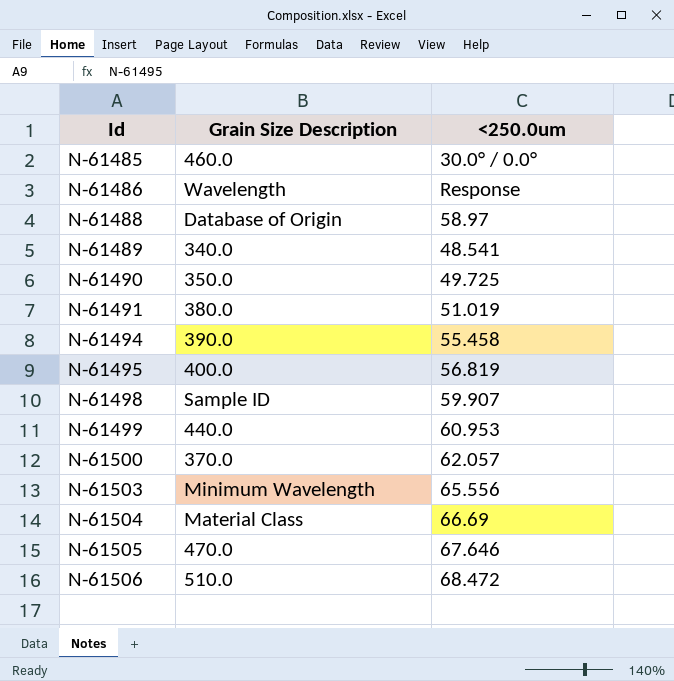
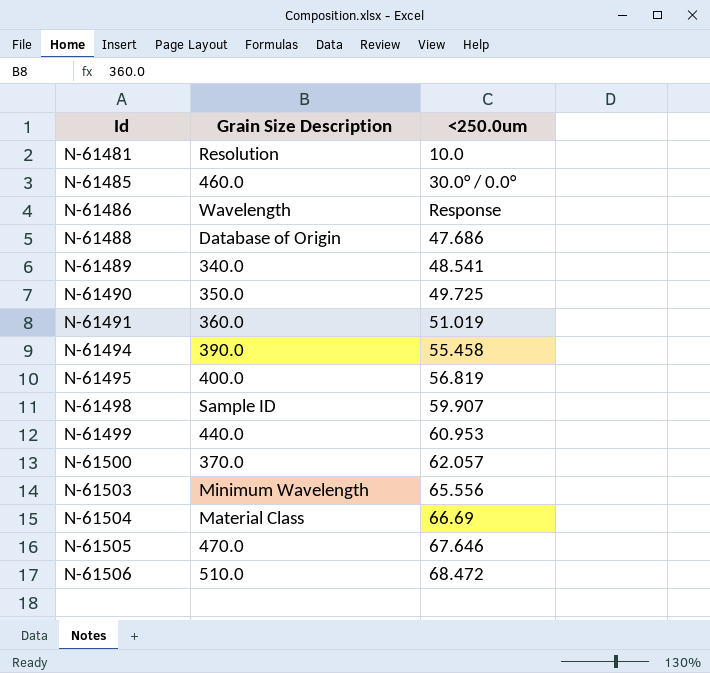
row N-61481: none -> Resolution | 10.0
N-61488 | <250.0um: 58.97 -> 47.686
N-61491 | Grain Size Description: 380.0 -> 360.0

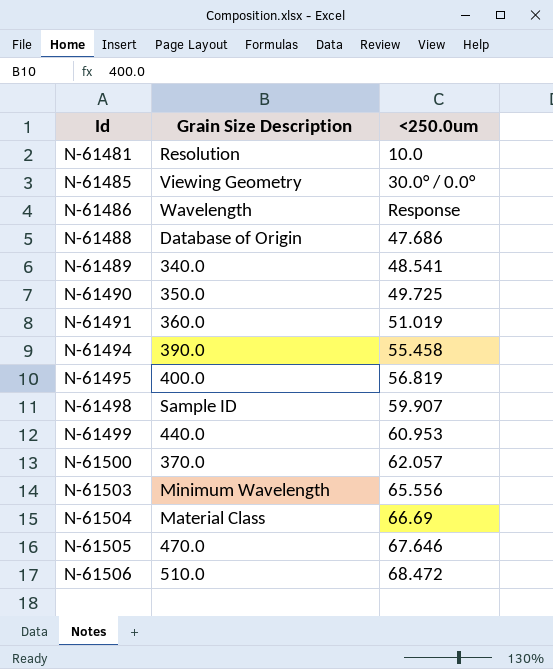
N-61485 | Grain Size Description: 460.0 -> Viewing Geometry

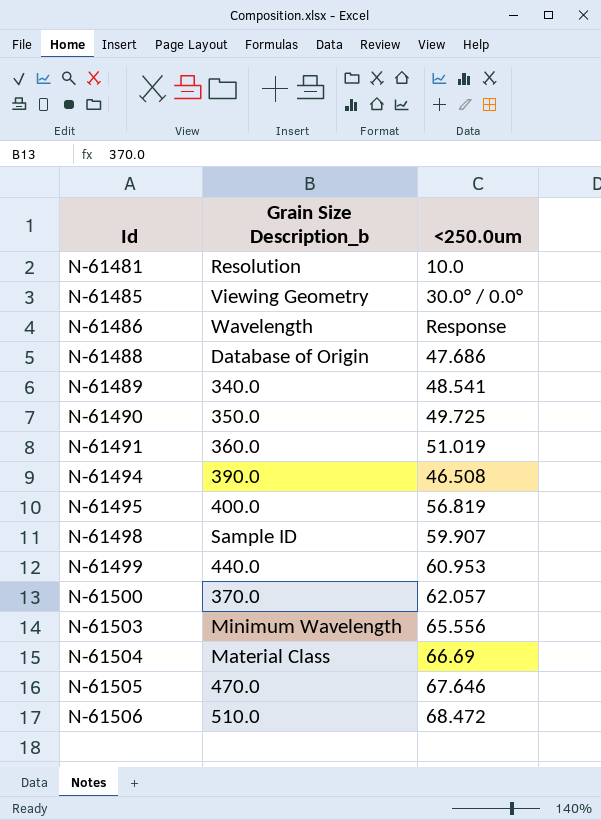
column name: Grain Size Description -> Grain Size Description_b
N-61494 | <250.0um: 55.458 -> 46.508

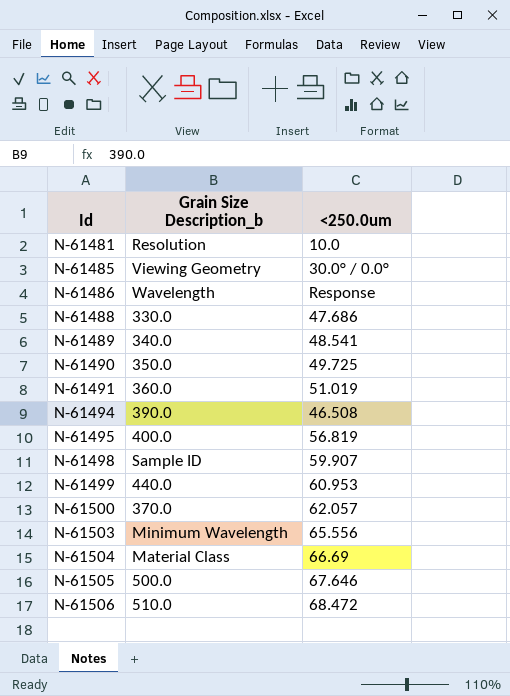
N-61488 | Grain Size Description_b: Database of Origin -> 330.0
N-61505 | Grain Size Description_b: 470.0 -> 500.0

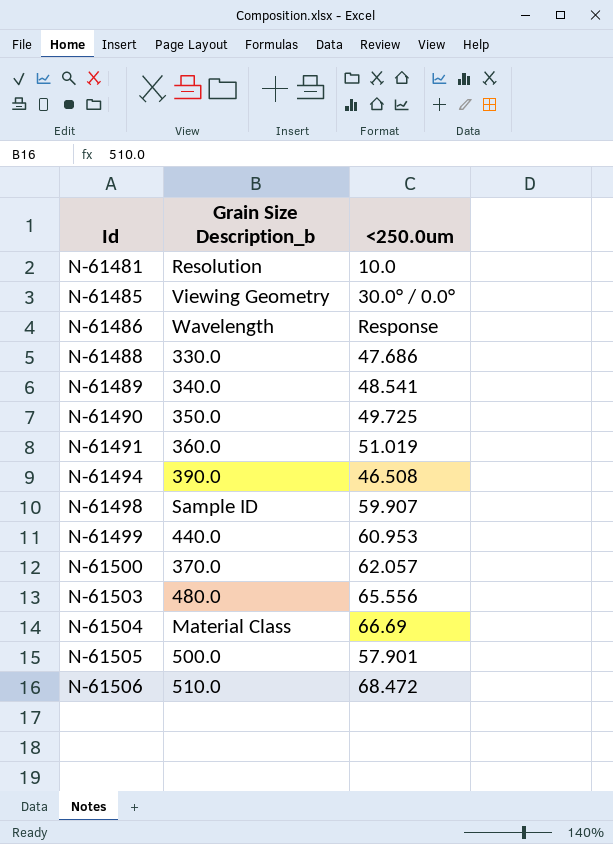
row N-61495: 400.0 | 56.819 -> none
N-61503 | Grain Size Description_b: Minimum Wavelength -> 480.0
N-61505 | <250.0um: 67.646 -> 57.901

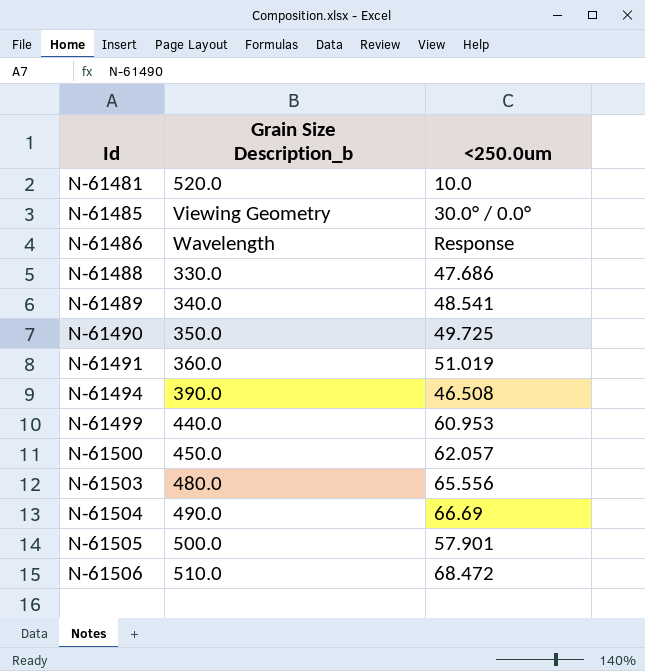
row N-61498: Sample ID | 59.907 -> none
N-61481 | Grain Size Description_b: Resolution -> 520.0
N-61500 | Grain Size Description_b: 370.0 -> 450.0
N-61504 | Grain Size Description_b: Material Class -> 490.0

